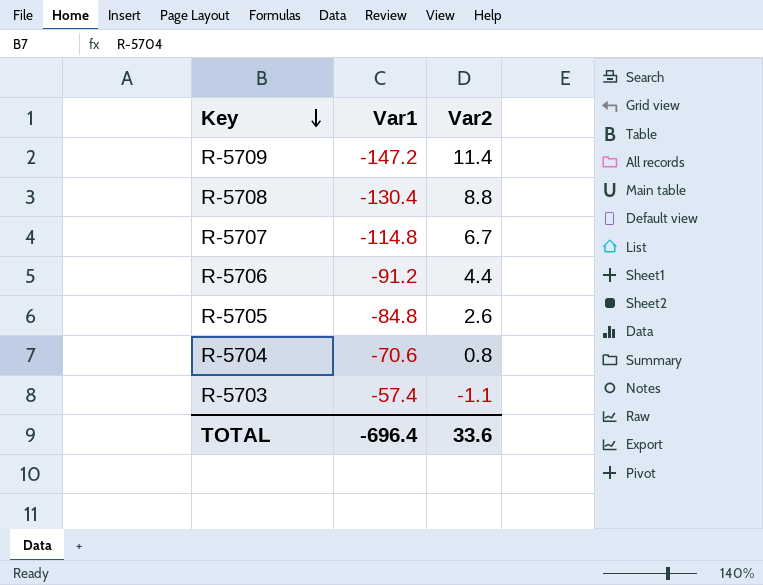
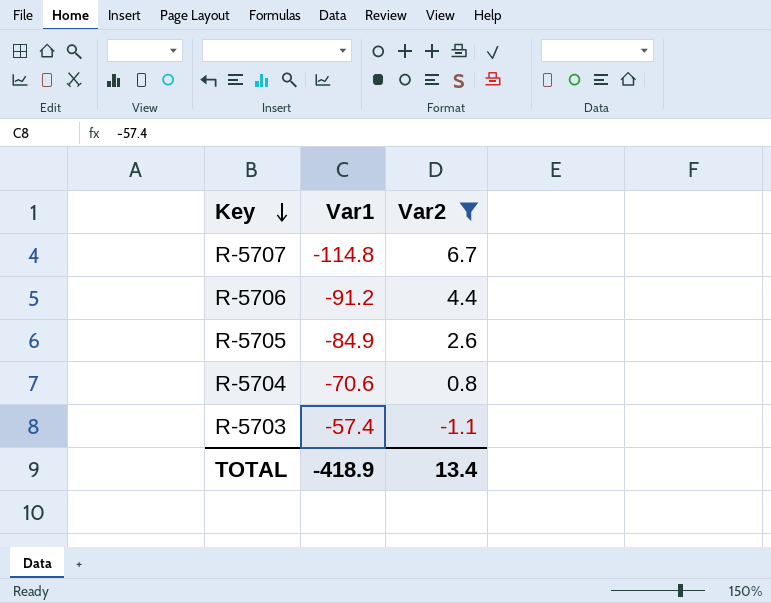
filter: none -> Var2 <= 6.7
R-5705 | Var1: -84.8 -> -84.9
TOTAL | Var1: -696.4 -> -418.9
TOTAL | Var2: 33.6 -> 13.4

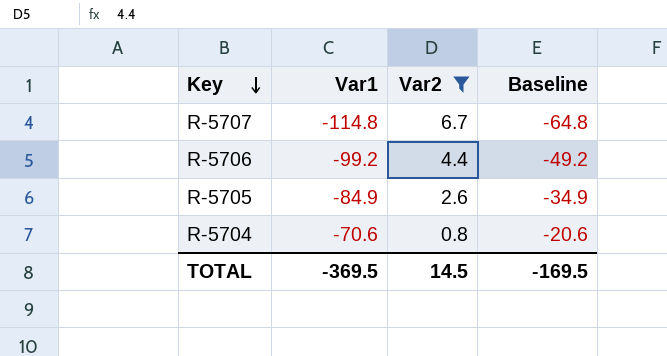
column Baseline | formula: none -> [Var1] + 50
row R-5703: -57.4 | -1.1 -> none
R-5706 | Var1: -91.2 -> -99.2
TOTAL | Var1: -418.9 -> -369.5
TOTAL | Var2: 13.4 -> 14.5

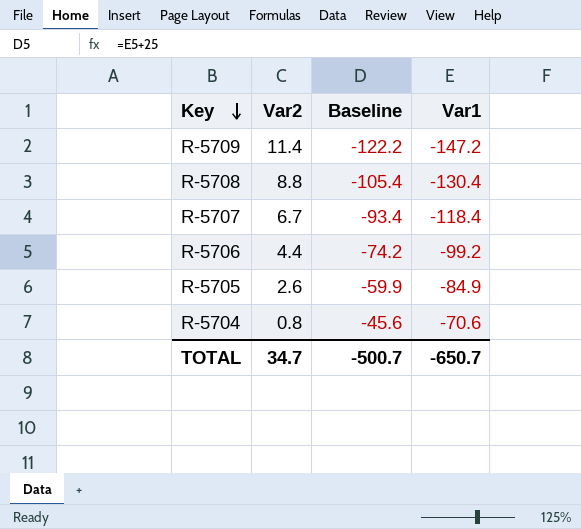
filter: Var2 <= 6.7 -> none
column Baseline | formula: [Var1] + 50 -> [Var1] + 25
column Var1 | position: 2 -> 4
R-5707 | Var1: -114.8 -> -118.4
TOTAL | Var2: 14.5 -> 34.7
TOTAL | Baseline: -169.5 -> -500.7
TOTAL | Var1: -369.5 -> -650.7

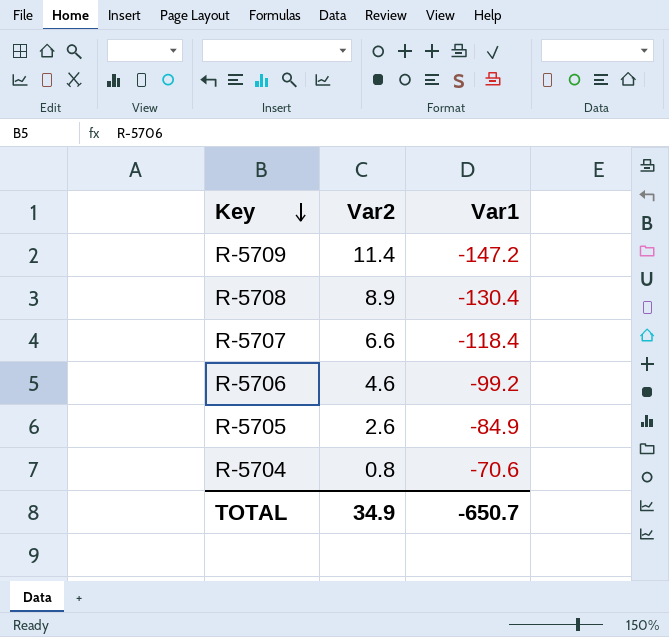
column Baseline | formula: [Var1] + 25 -> none
R-5708 | Var2: 8.8 -> 8.9
R-5707 | Var2: 6.7 -> 6.6
R-5706 | Var2: 4.4 -> 4.6
TOTAL | Var2: 34.7 -> 34.9

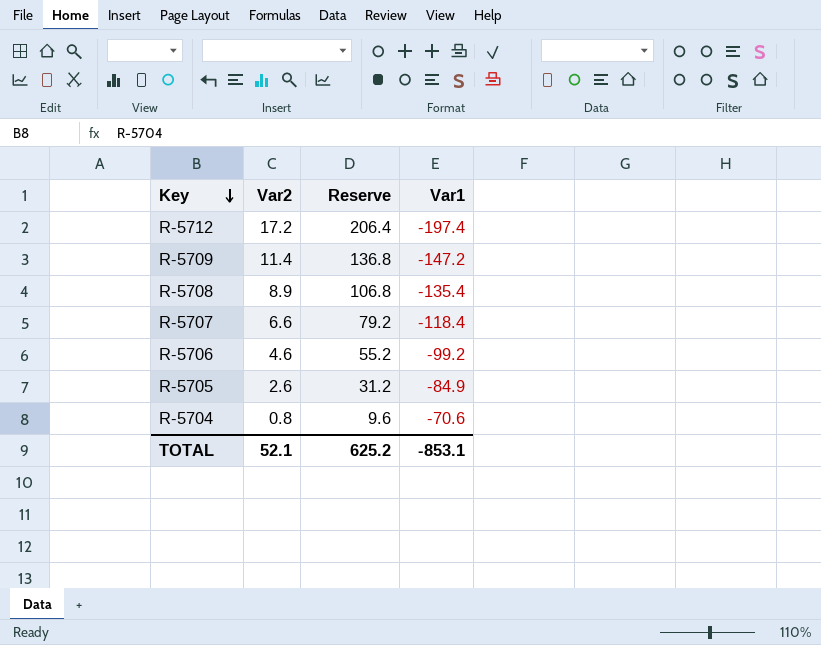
column Reserve | formula: none -> [Var2] * 12
row R-5712: none -> 17.2 | 206.4 | -197.4
R-5708 | Var1: -130.4 -> -135.4
TOTAL | Var2: 34.9 -> 52.1
TOTAL | Var1: -650.7 -> -853.1

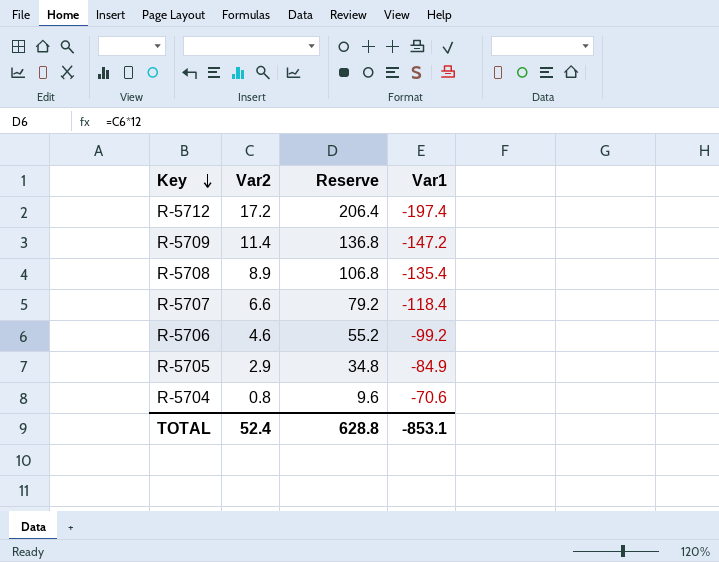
R-5705 | Var2: 2.6 -> 2.9
R-5705 | Reserve: 31.2 -> 34.8
TOTAL | Var2: 52.1 -> 52.4
TOTAL | Reserve: 625.2 -> 628.8

